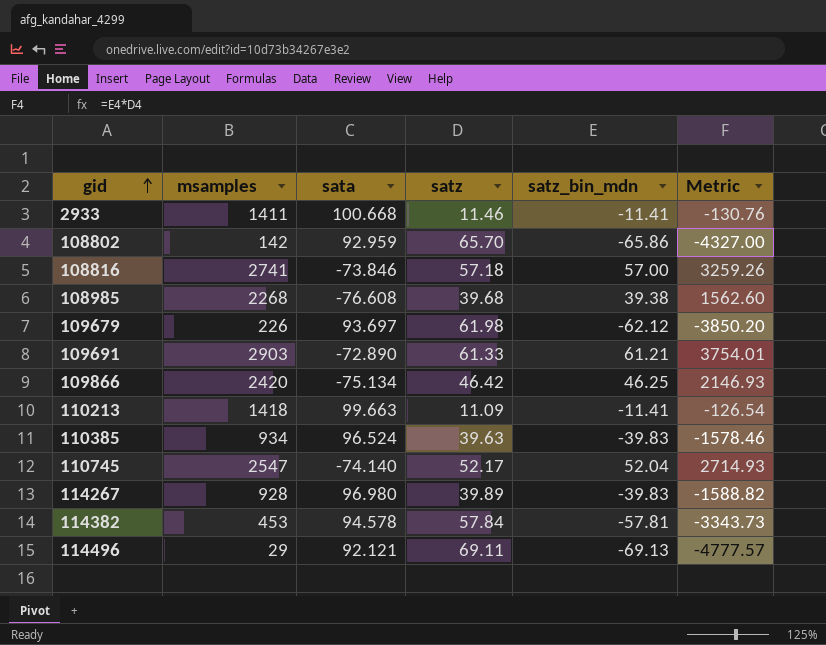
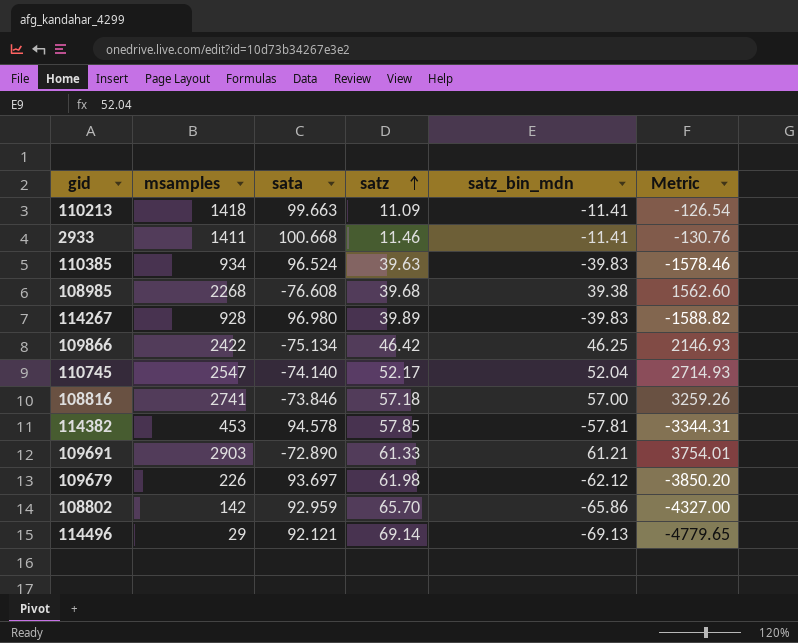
row order: gid ascending -> satz ascending
109866 | msamples: 2420 -> 2422
114382 | satz: 57.84 -> 57.85
114382 | Metric: -3343.73 -> -3344.31
114496 | satz: 69.11 -> 69.14
114496 | Metric: -4777.57 -> -4779.65

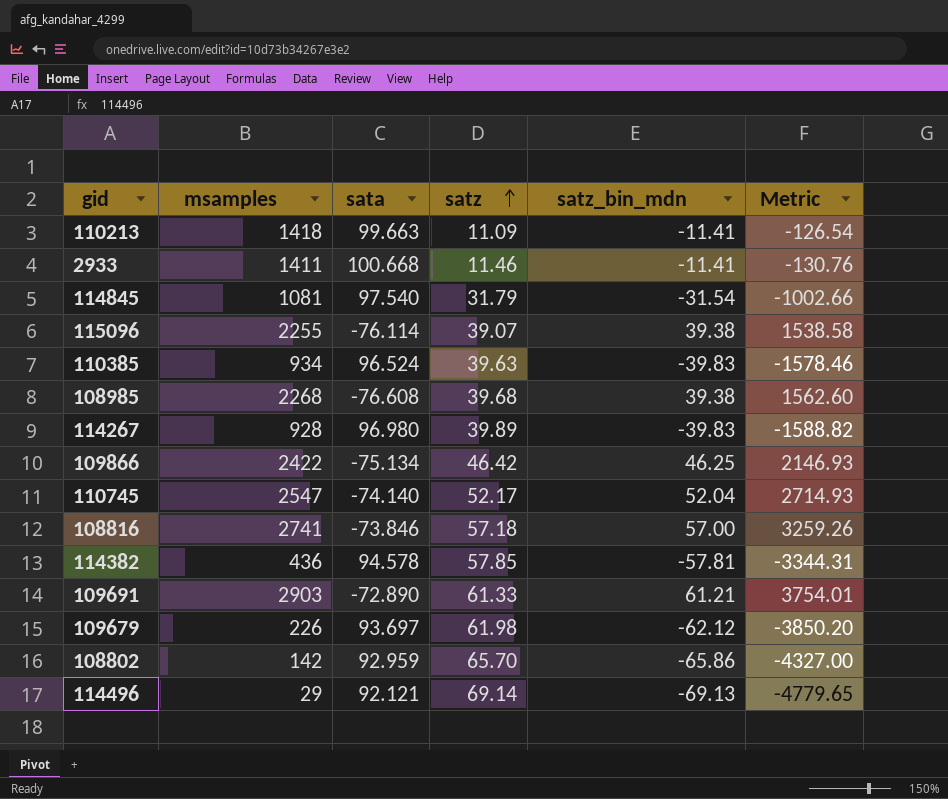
row 114845: none -> 1081 | 97.540 | 31.79 | -31.54 | -1002.66
row 115096: none -> 2255 | -76.114 | 39.07 | 39.38 | 1538.58
114382 | msamples: 453 -> 436

